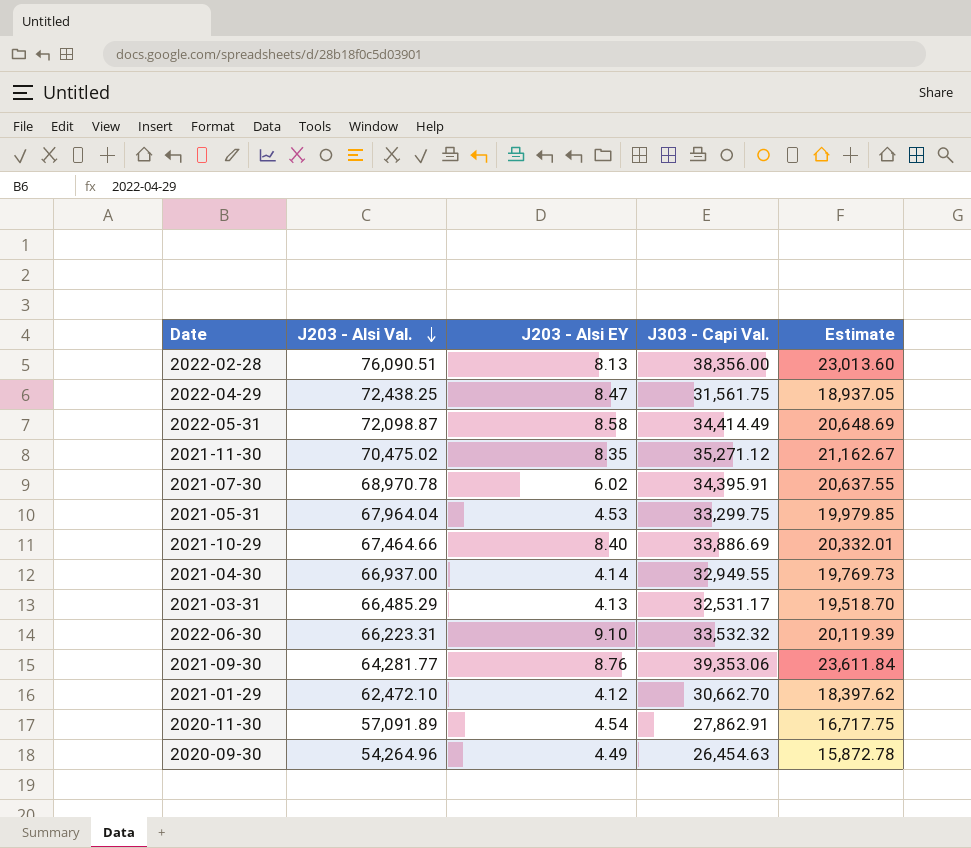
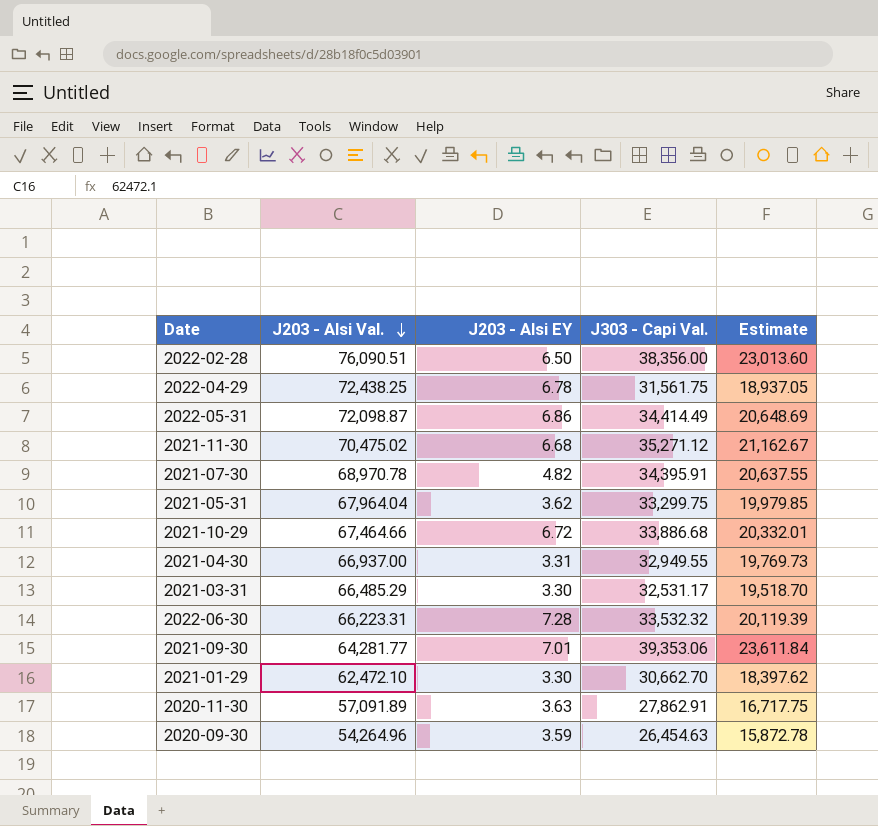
2022-02-28 | J203 - Alsi EY: 8.13 -> 6.50
2022-04-29 | J203 - Alsi EY: 8.47 -> 6.78
2022-05-31 | J203 - Alsi EY: 8.58 -> 6.86
2021-11-30 | J203 - Alsi EY: 8.35 -> 6.68
2021-07-30 | J203 - Alsi EY: 6.02 -> 4.82
2021-05-31 | J203 - Alsi EY: 4.53 -> 3.62
2021-10-29 | J203 - Alsi EY: 8.40 -> 6.72
2021-10-29 | J303 - Capi Val.: 33,886.69 -> 33,886.68
2021-04-30 | J203 - Alsi EY: 4.14 -> 3.31
2021-03-31 | J203 - Alsi EY: 4.13 -> 3.30
2022-06-30 | J203 - Alsi EY: 9.10 -> 7.28
2021-09-30 | J203 - Alsi EY: 8.76 -> 7.01
2021-01-29 | J203 - Alsi EY: 4.12 -> 3.30
2020-11-30 | J203 - Alsi EY: 4.54 -> 3.63
2020-09-30 | J203 - Alsi EY: 4.49 -> 3.59

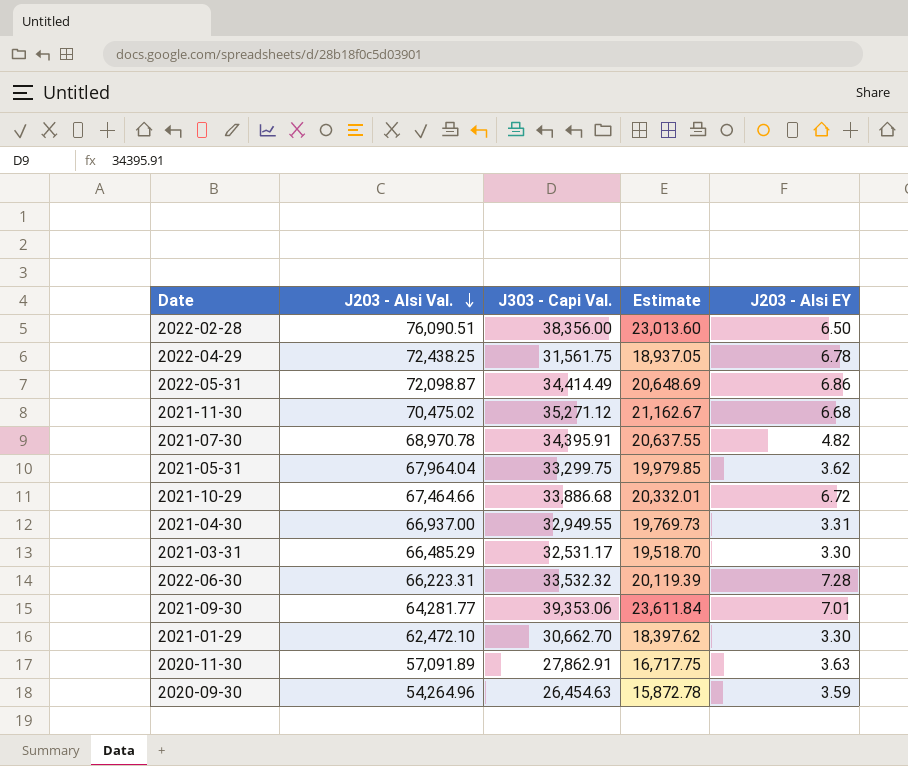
column J203 - Alsi EY | position: 3 -> 5

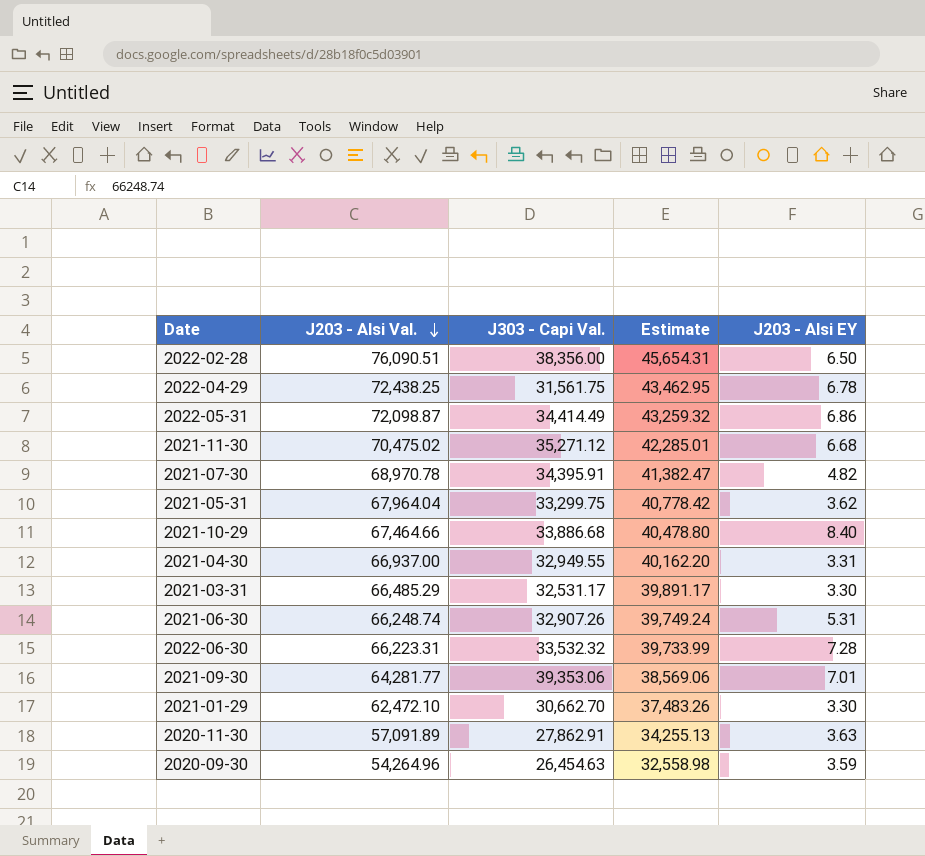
column Estimate | formula: [J303 - Capi Val.] * 0.6 -> [J203 - Alsi Val.] * 0.6
2021-10-29 | J203 - Alsi EY: 6.72 -> 8.40
row 2021-06-30: none -> 66,248.74 | 32,907.26 | 39,749.24 | 5.31

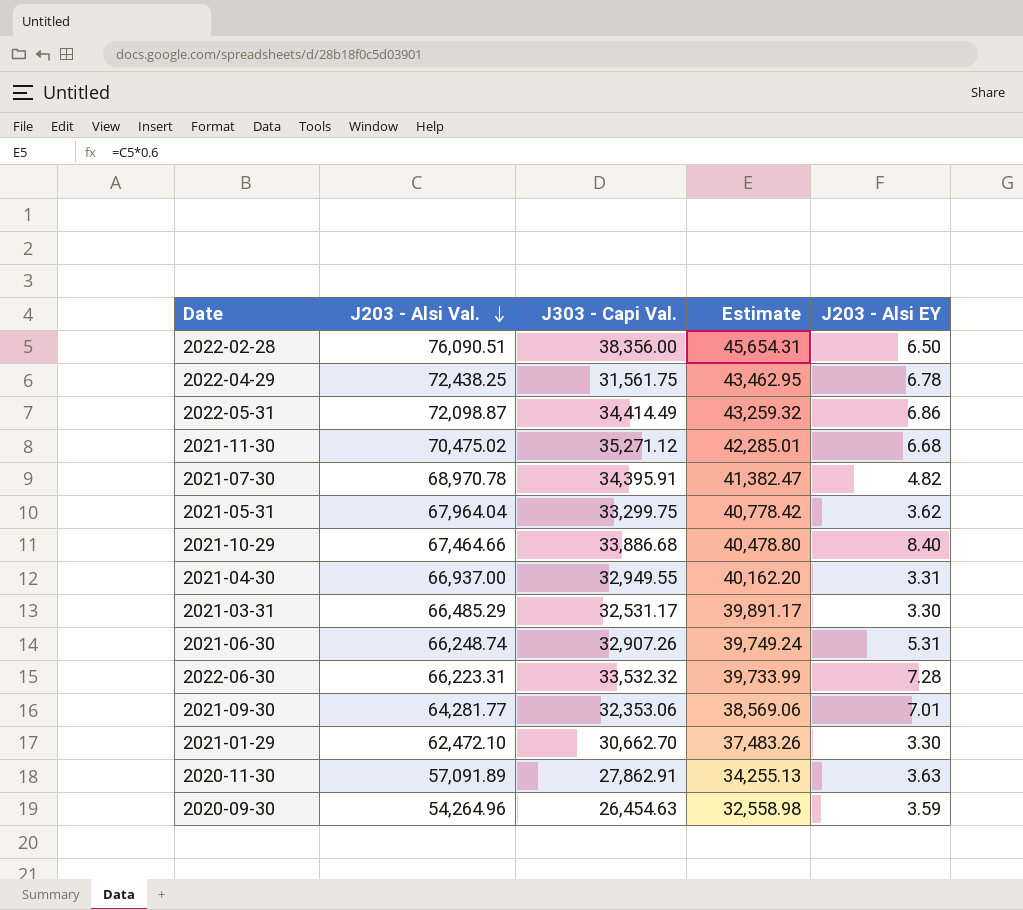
2021-09-30 | J303 - Capi Val.: 39,353.06 -> 32,353.06

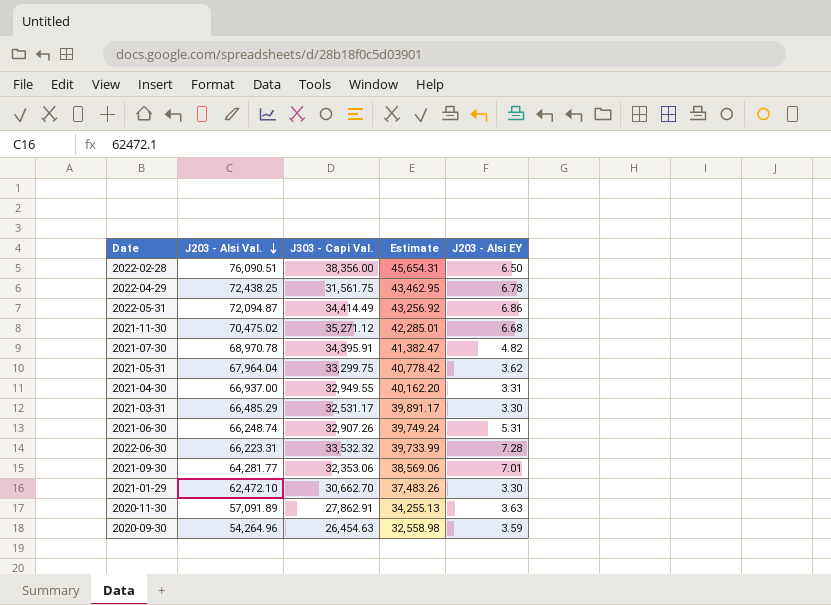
row 2021-10-29: 67,464.66 | 33,886.68 | 40,478.80 | 8.40 -> none
2022-05-31 | J203 - Alsi Val.: 72,098.87 -> 72,094.87
2022-05-31 | Estimate: 43,259.32 -> 43,256.92

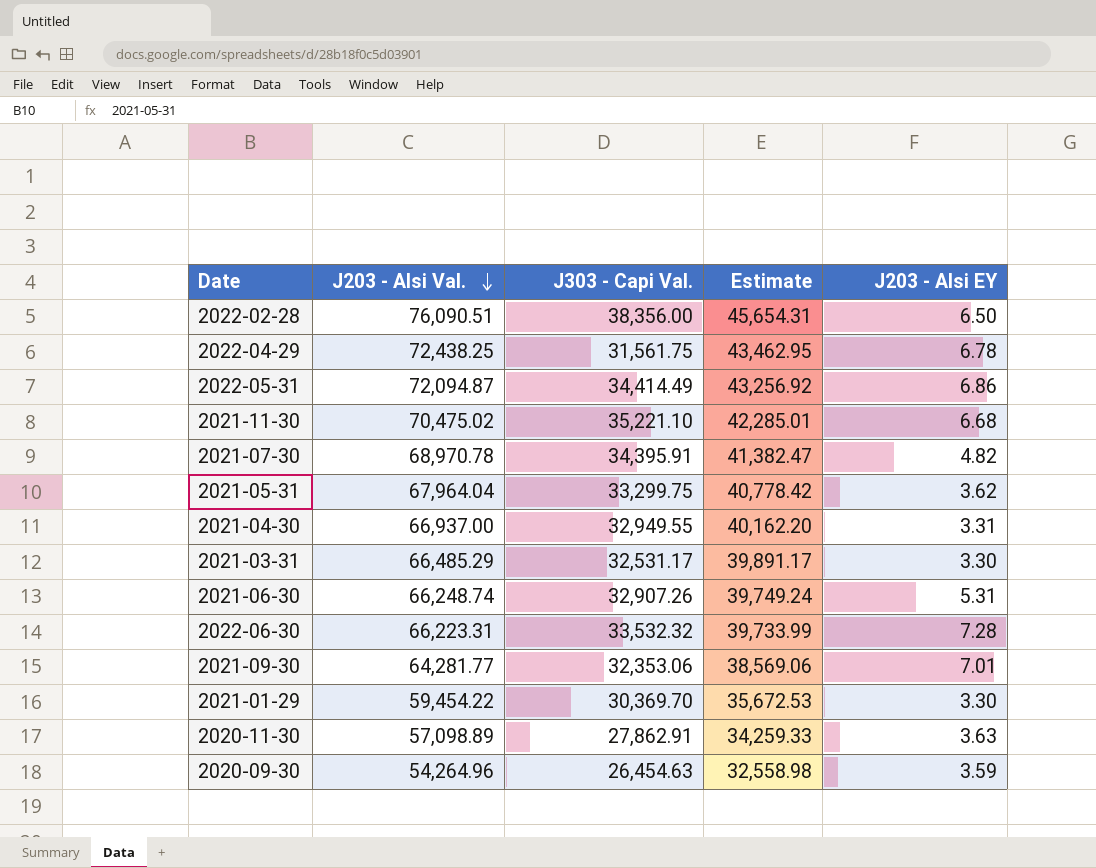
2021-11-30 | J303 - Capi Val.: 35,271.12 -> 35,221.10
2021-01-29 | J203 - Alsi Val.: 62,472.10 -> 59,454.22
2021-01-29 | J303 - Capi Val.: 30,662.70 -> 30,369.70
2021-01-29 | Estimate: 37,483.26 -> 35,672.53
2020-11-30 | J203 - Alsi Val.: 57,091.89 -> 57,098.89
2020-11-30 | Estimate: 34,255.13 -> 34,259.33

